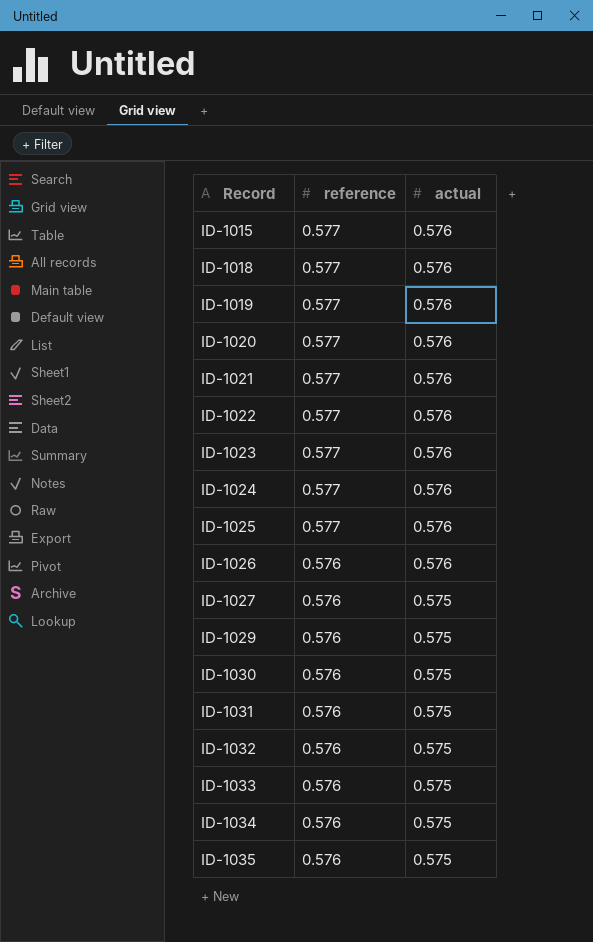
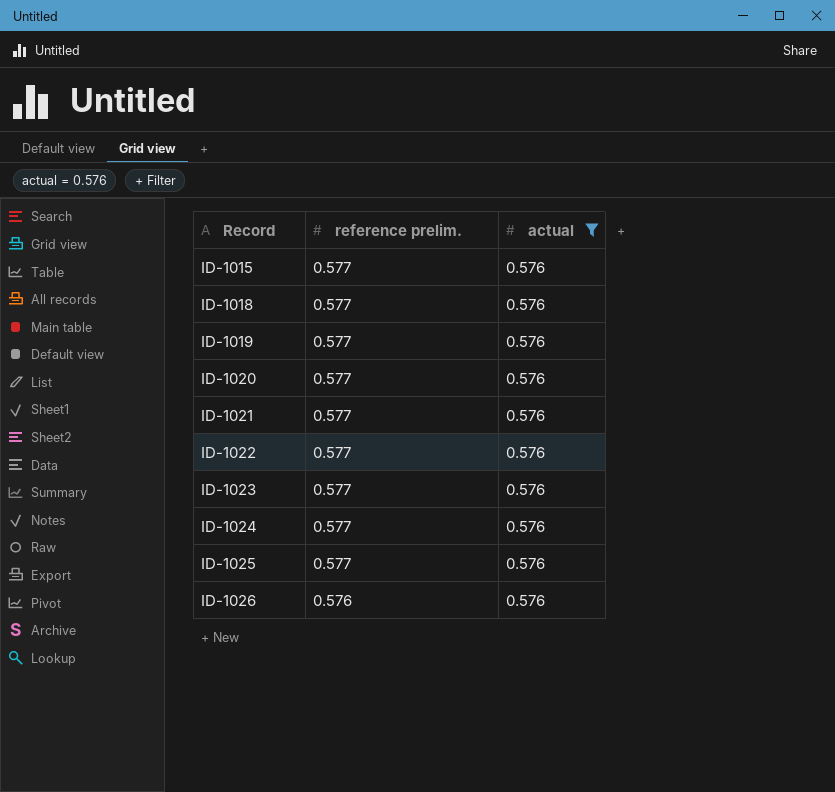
filter: none -> actual = 0.576
column name: reference -> reference prelim.

